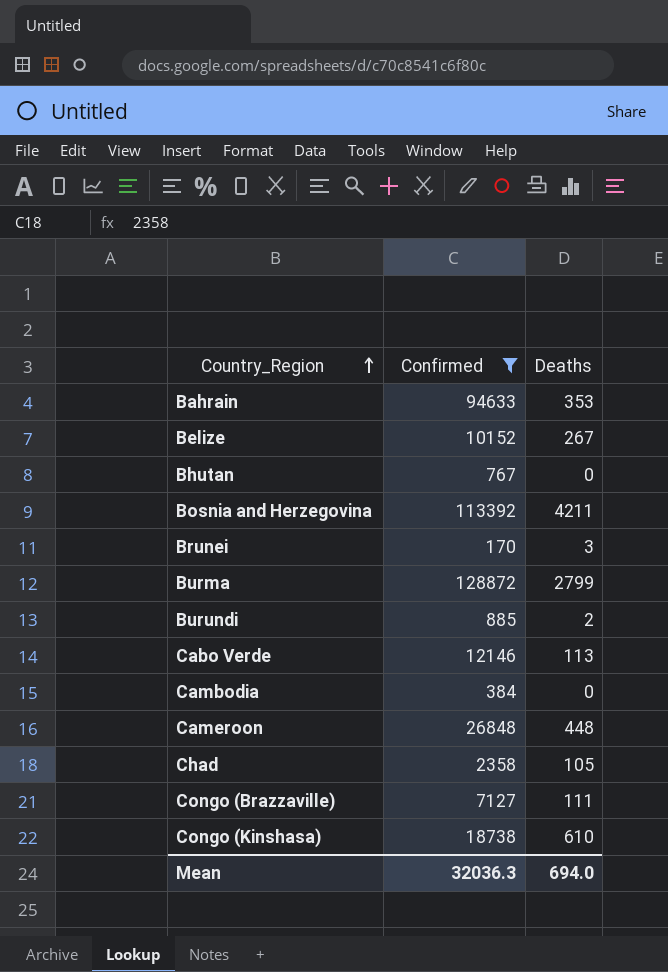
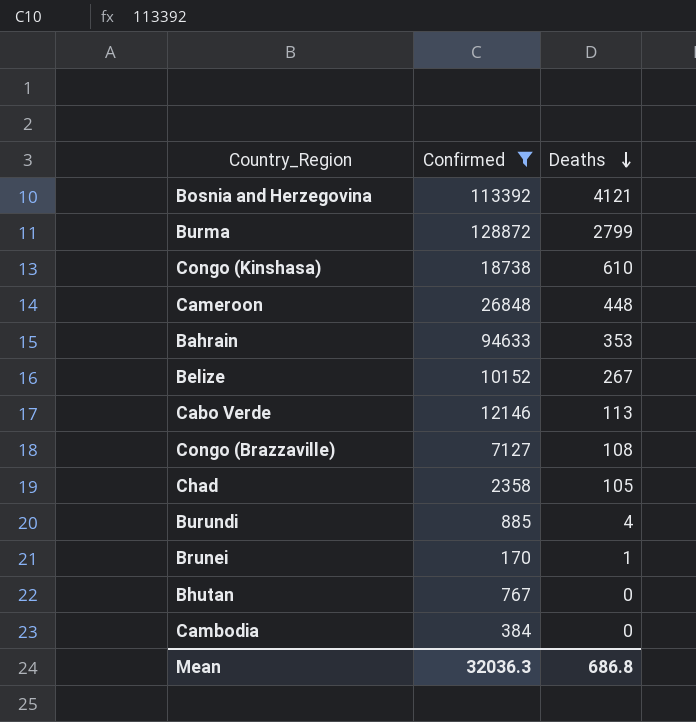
row order: Country_Region ascending -> Deaths descending
Bosnia and Herzegovina | Deaths: 4211 -> 4121
Congo (Brazzaville) | Deaths: 111 -> 108
Burundi | Deaths: 2 -> 4
Brunei | Deaths: 3 -> 1
Mean | Deaths: 694.0 -> 686.8

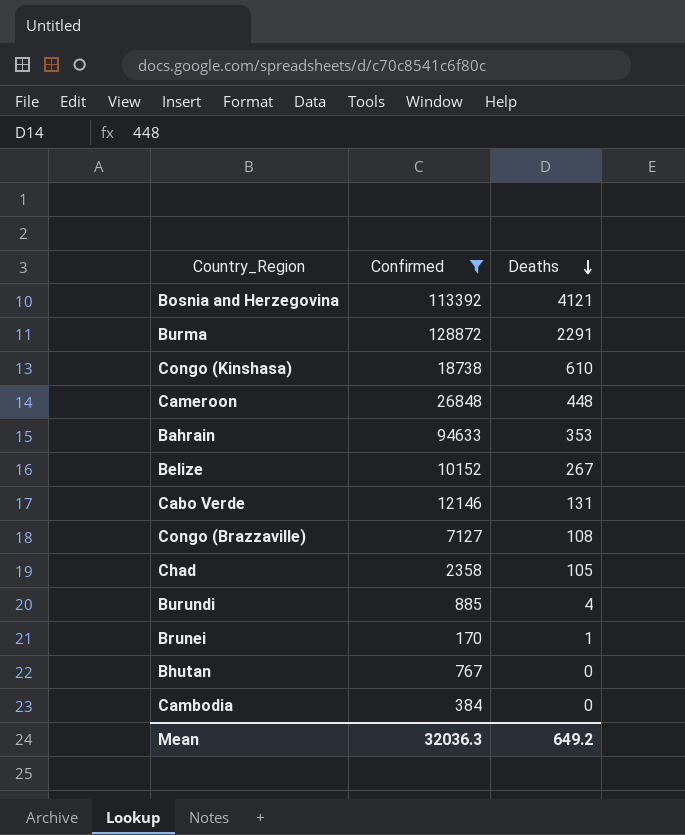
Burma | Deaths: 2799 -> 2291
Cabo Verde | Deaths: 113 -> 131
Mean | Deaths: 686.8 -> 649.2

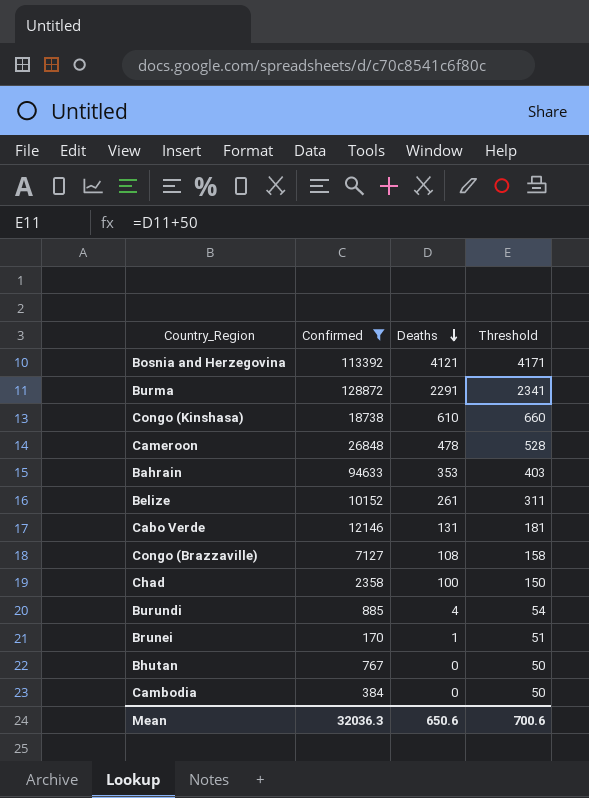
column Threshold | formula: none -> [Deaths] + 50
Cameroon | Deaths: 448 -> 478
Belize | Deaths: 267 -> 261
Chad | Deaths: 105 -> 100
Mean | Deaths: 649.2 -> 650.6

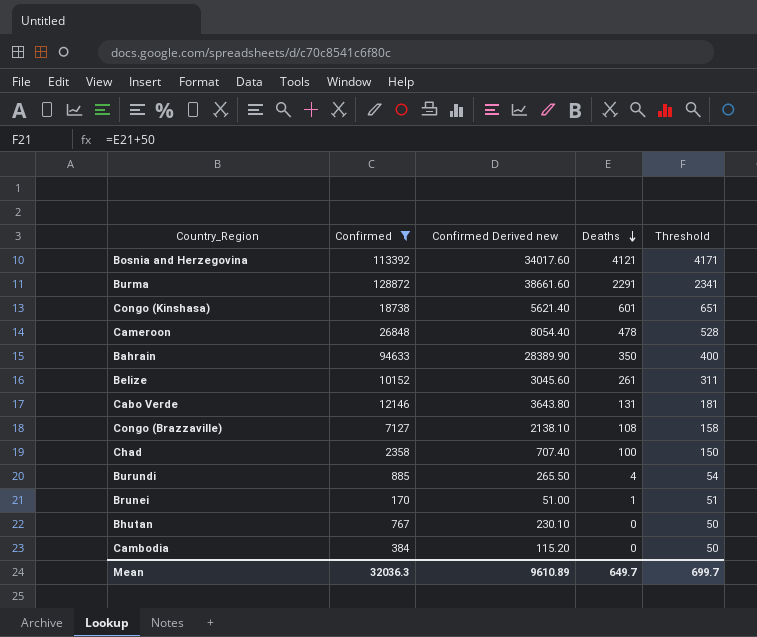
column Confirmed Derived new | formula: none -> [Confirmed] * 0.3
Congo (Kinshasa) | Deaths: 610 -> 601
Congo (Kinshasa) | Threshold: 660 -> 651
Bahrain | Deaths: 353 -> 350
Bahrain | Threshold: 403 -> 400
Mean | Deaths: 650.6 -> 649.7
Mean | Threshold: 700.6 -> 699.7

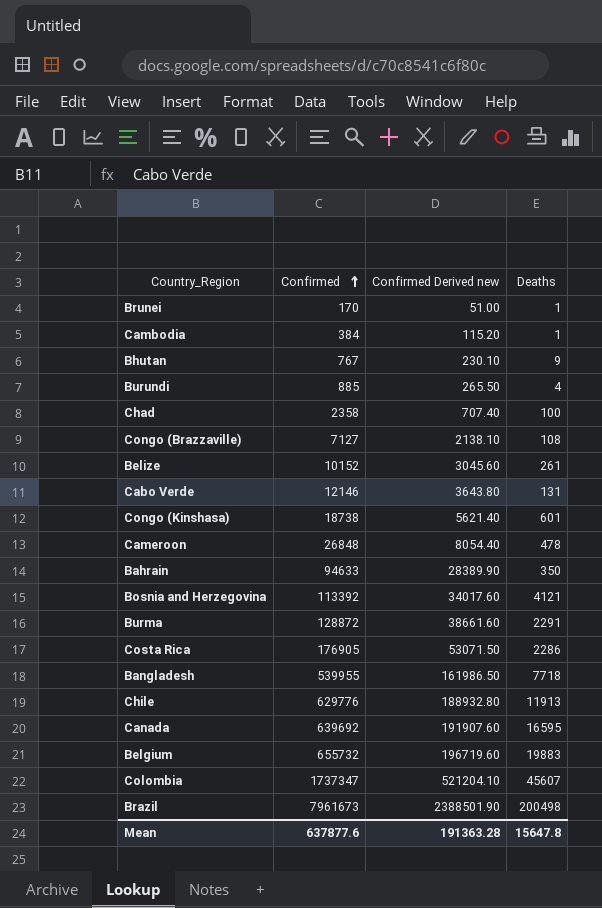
filter: Confirmed <= 128872 -> none
row order: Deaths descending -> Confirmed ascending
column Threshold | formula: [Deaths] + 50 -> none
Cambodia | Deaths: 0 -> 1
Bhutan | Deaths: 0 -> 9
Mean | Confirmed: 32036.3 -> 637877.6
Mean | Confirmed Derived new: 9610.89 -> 191363.28
Mean | Deaths: 649.7 -> 15647.8

